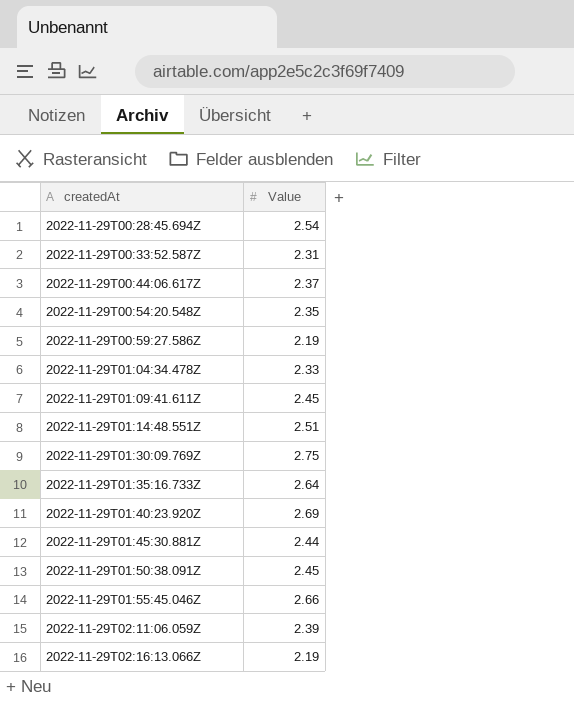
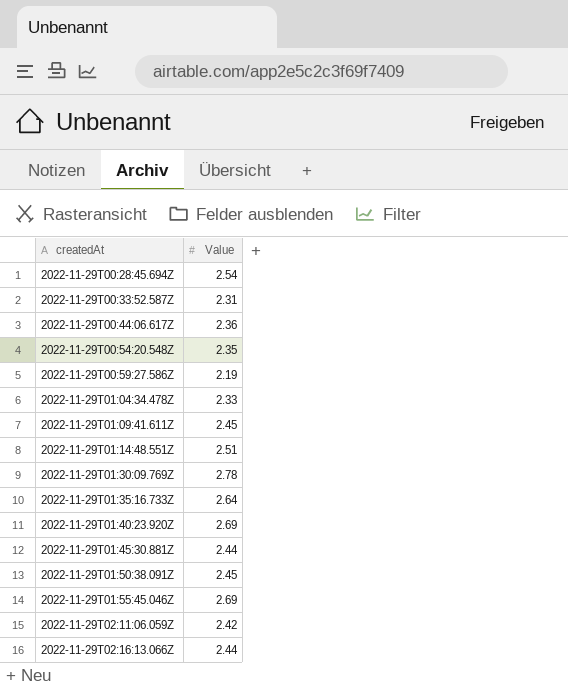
2022-11-29T00:44:06.617Z | Value: 2.37 -> 2.36
2022-11-29T01:30:09.769Z | Value: 2.75 -> 2.78
2022-11-29T01:55:45.046Z | Value: 2.66 -> 2.69
2022-11-29T02:11:06.059Z | Value: 2.39 -> 2.42
2022-11-29T02:16:13.066Z | Value: 2.19 -> 2.44

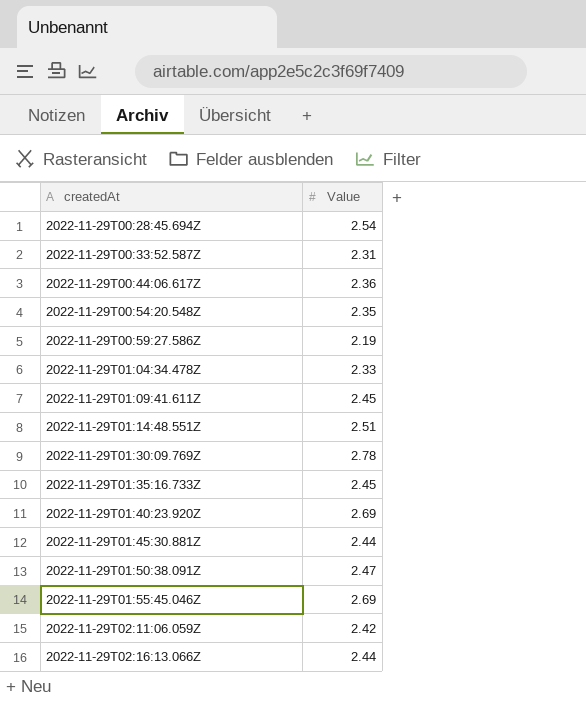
2022-11-29T01:35:16.733Z | Value: 2.64 -> 2.45
2022-11-29T01:50:38.091Z | Value: 2.45 -> 2.47

